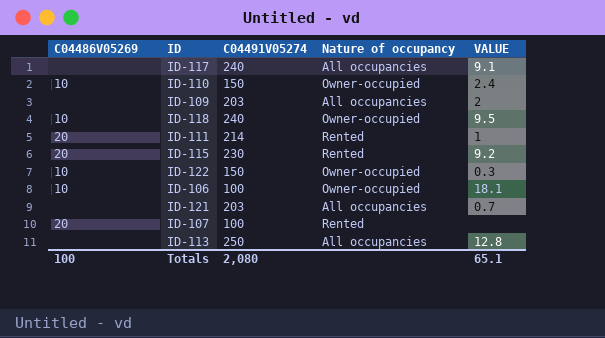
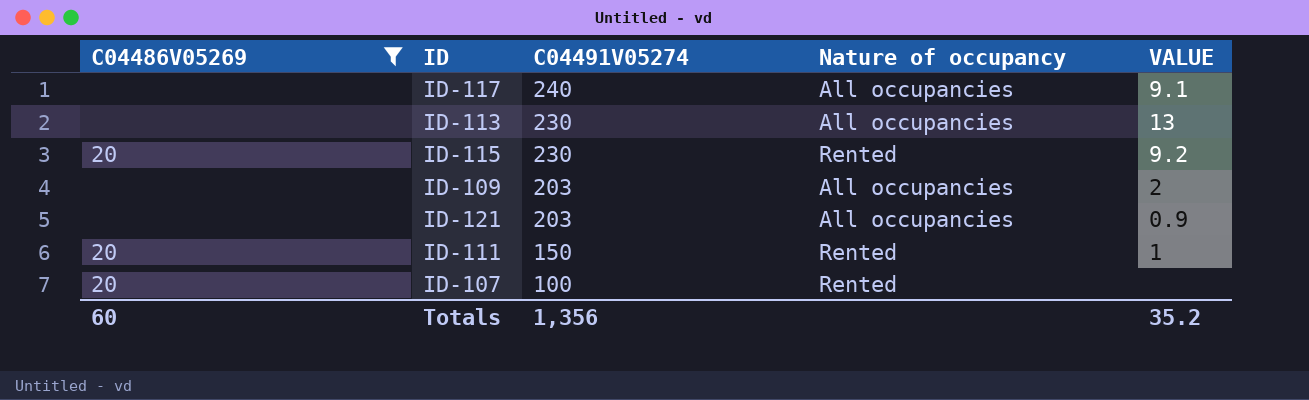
filter: none -> C04486V05269 != 10
row order: none -> C04491V05274 descending
ID-113 | C04491V05274: 250 -> 230
ID-113 | VALUE: 12.8 -> 13
ID-121 | VALUE: 0.7 -> 0.9
ID-111 | C04491V05274: 214 -> 150
Totals | C04486V05269: 100 -> 60
Totals | C04491V05274: 2,080 -> 1,356
Totals | VALUE: 65.1 -> 35.2

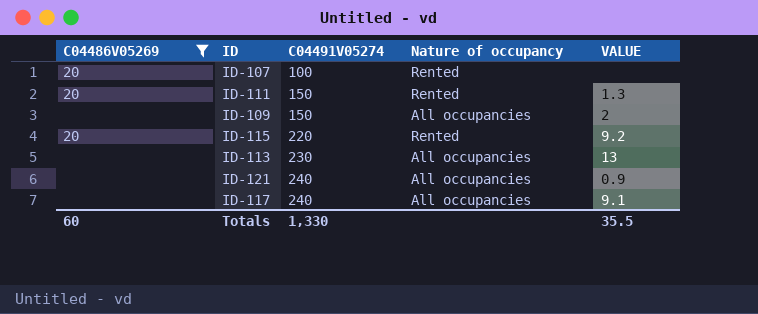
row order: C04491V05274 descending -> C04491V05274 ascending
ID-111 | VALUE: 1 -> 1.3
ID-109 | C04491V05274: 203 -> 150
ID-115 | C04491V05274: 230 -> 220
ID-121 | C04491V05274: 203 -> 240
Totals | C04491V05274: 1,356 -> 1,330
Totals | VALUE: 35.2 -> 35.5

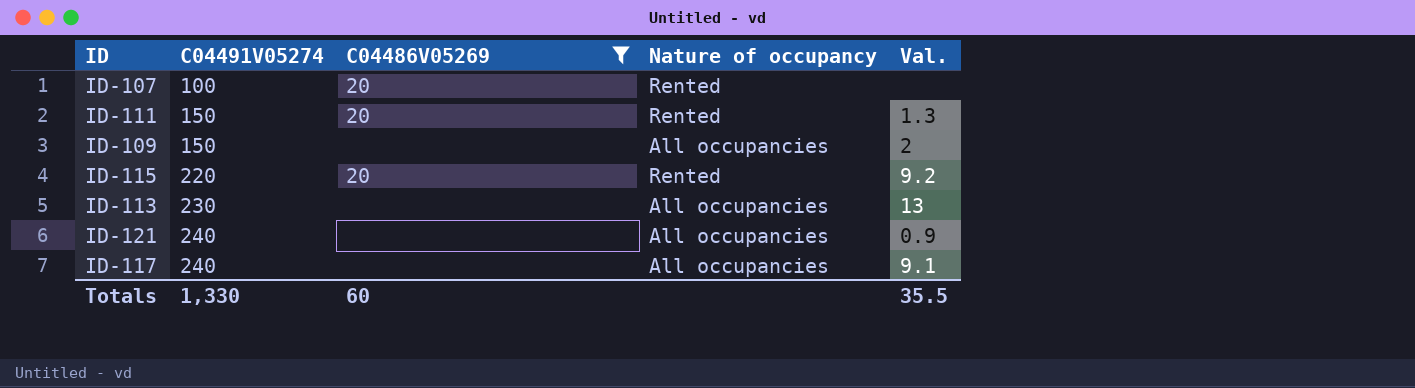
column C04486V05269 | position: 1 -> 3
column name: VALUE -> Val.

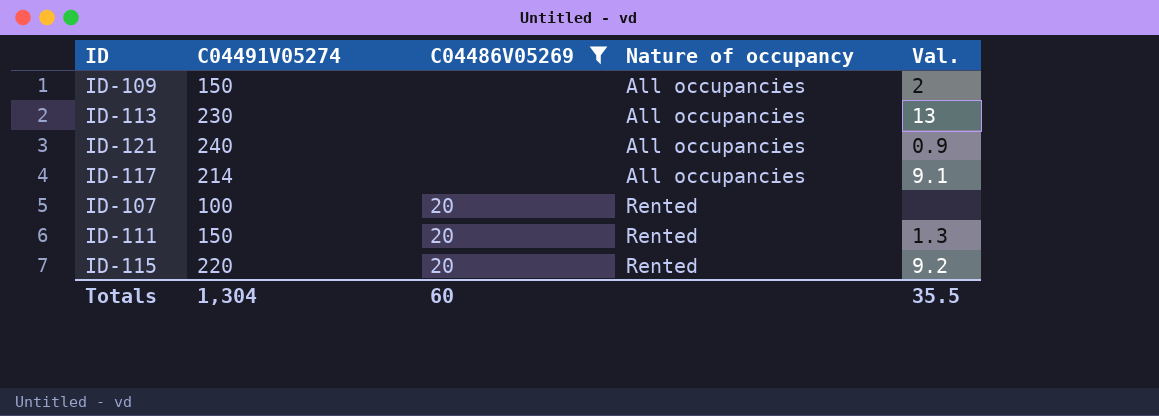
row order: C04491V05274 ascending -> Nature of occupancy ascending
ID-117 | C04491V05274: 240 -> 214
Totals | C04491V05274: 1,330 -> 1,304

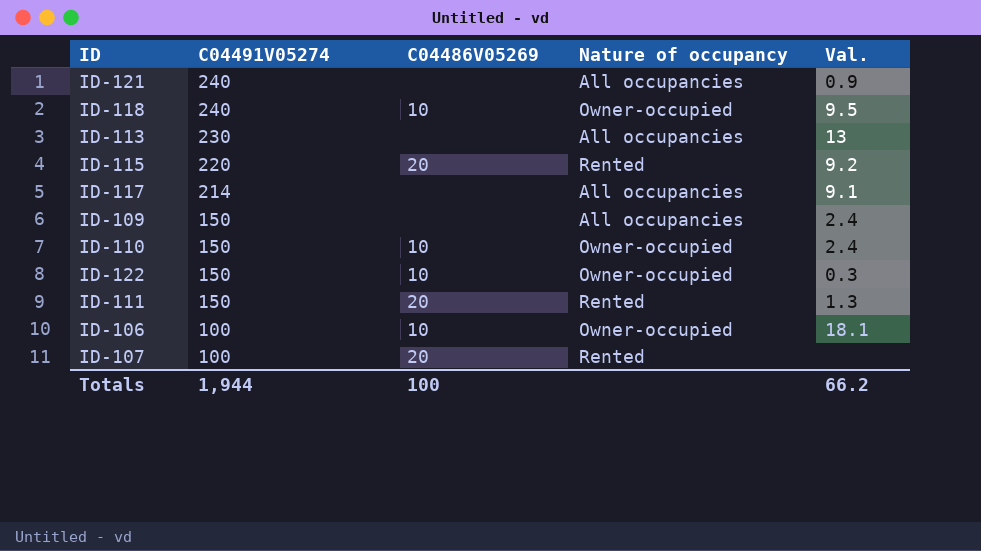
filter: C04486V05269 != 10 -> none
row order: Nature of occupancy ascending -> C04491V05274 descending
ID-109 | Val.: 2 -> 2.4
Totals | C04491V05274: 1,304 -> 1,944
Totals | C04486V05269: 60 -> 100
Totals | Val.: 35.5 -> 66.2

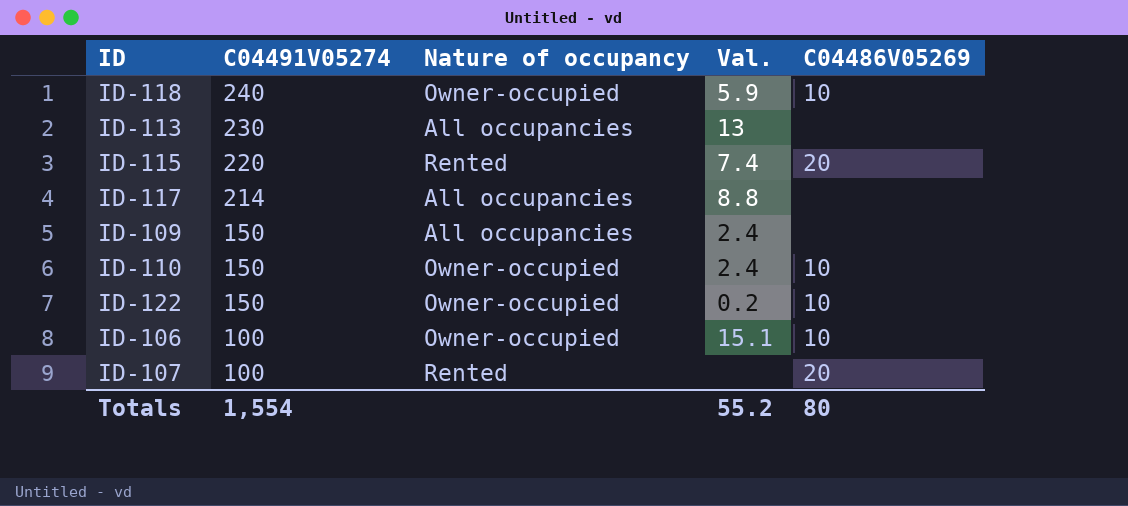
column C04486V05269 | position: 3 -> 5
row ID-121: 240 | none | All occupancies | 0.9 -> none
row ID-111: 150 | 20 | Rented | 1.3 -> none
ID-118 | Val.: 9.5 -> 5.9
ID-115 | Val.: 9.2 -> 7.4
ID-117 | Val.: 9.1 -> 8.8
ID-122 | Val.: 0.3 -> 0.2
ID-106 | Val.: 18.1 -> 15.1
Totals | C04491V05274: 1,944 -> 1,554
Totals | Val.: 66.2 -> 55.2
Totals | C04486V05269: 100 -> 80

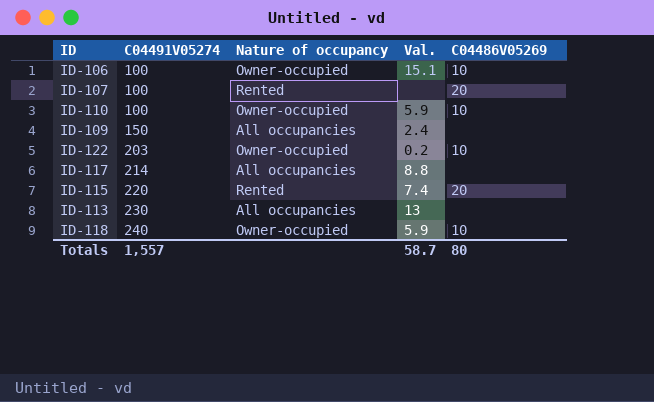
row order: C04491V05274 descending -> C04491V05274 ascending
ID-110 | C04491V05274: 150 -> 100
ID-110 | Val.: 2.4 -> 5.9
ID-122 | C04491V05274: 150 -> 203
Totals | C04491V05274: 1,554 -> 1,557
Totals | Val.: 55.2 -> 58.7

